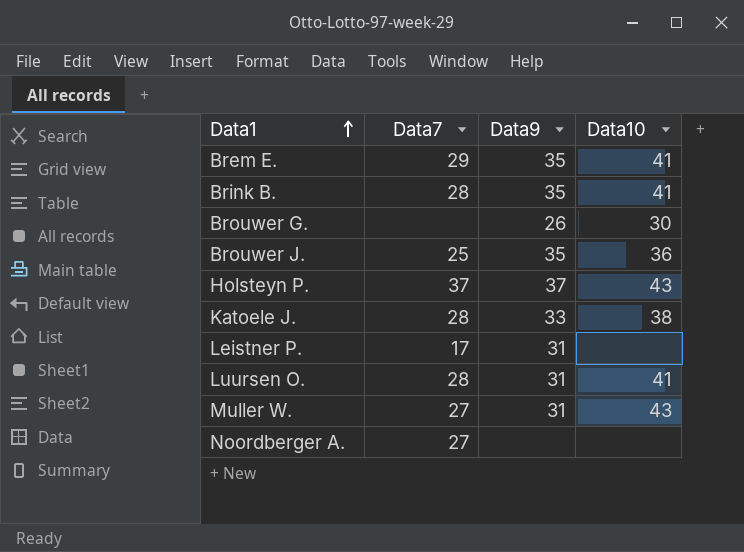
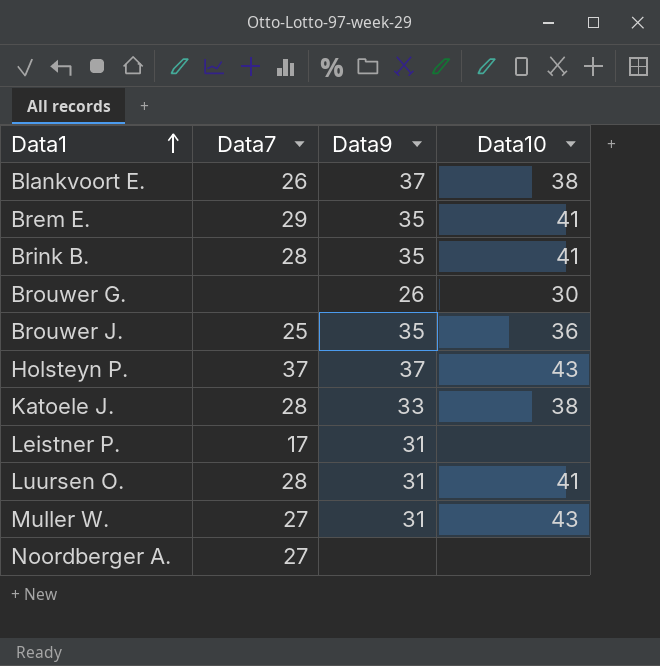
row Blankvoort E.: none -> 26 | 37 | 38

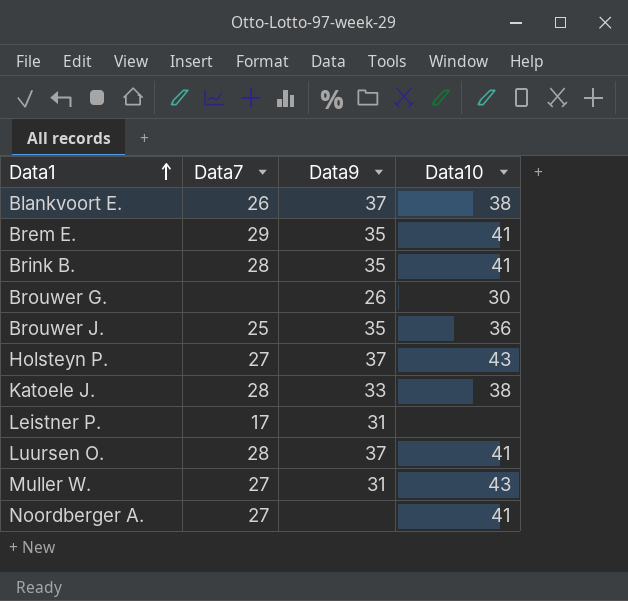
Holsteyn P. | Data7: 37 -> 27
Luursen O. | Data9: 31 -> 37
Noordberger A. | Data10: none -> 41

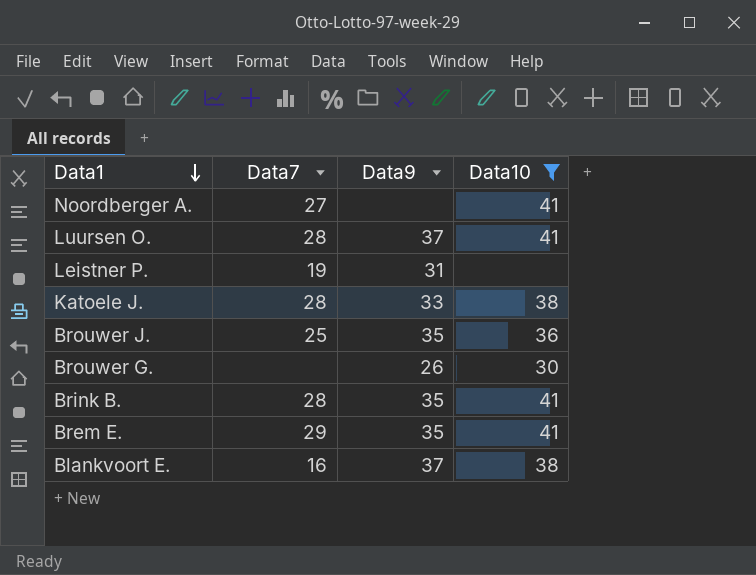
filter: none -> Data10 != 43
row order: Data1 ascending -> Data1 descending
Leistner P. | Data7: 17 -> 19
Blankvoort E. | Data7: 26 -> 16

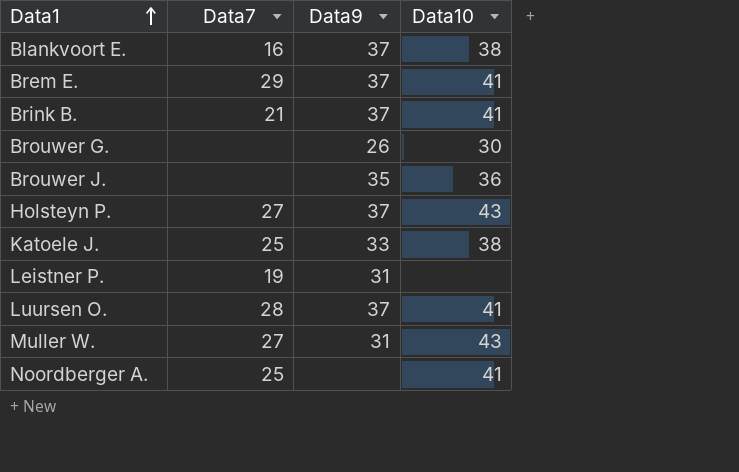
filter: Data10 != 43 -> none
row order: Data1 descending -> Data1 ascending
Brem E. | Data9: 35 -> 37
Brink B. | Data7: 28 -> 21
Brink B. | Data9: 35 -> 37
Brouwer J. | Data7: 25 -> none
Katoele J. | Data7: 28 -> 25
Noordberger A. | Data7: 27 -> 25

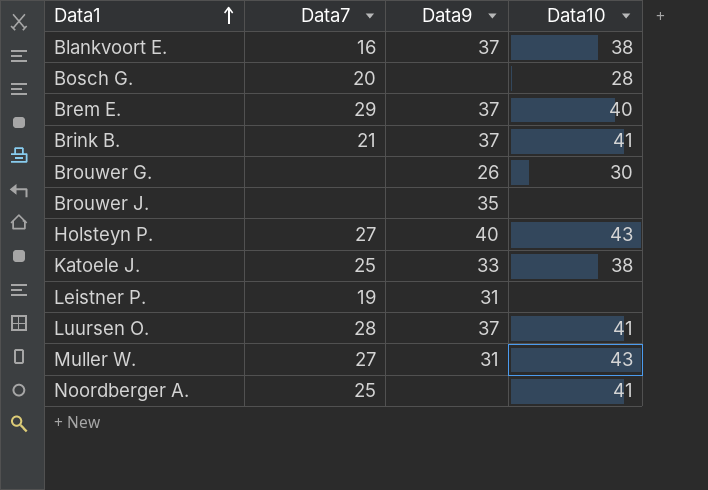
row Bosch G.: none -> 20 | none | 28
Brem E. | Data10: 41 -> 40
Brouwer J. | Data10: 36 -> none
Holsteyn P. | Data9: 37 -> 40

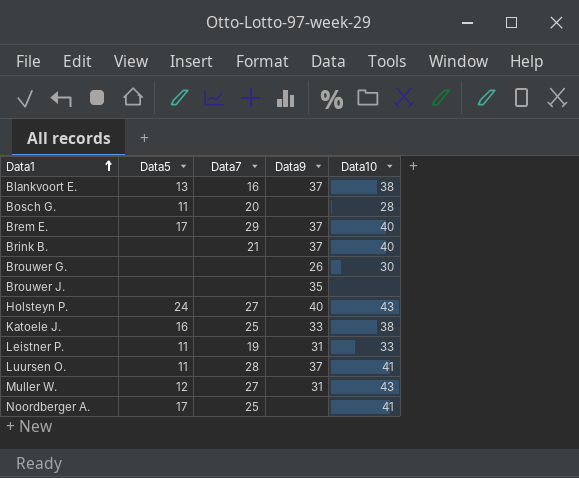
column Data5 | position: none -> 2
Brink B. | Data10: 41 -> 40
Leistner P. | Data10: none -> 33

